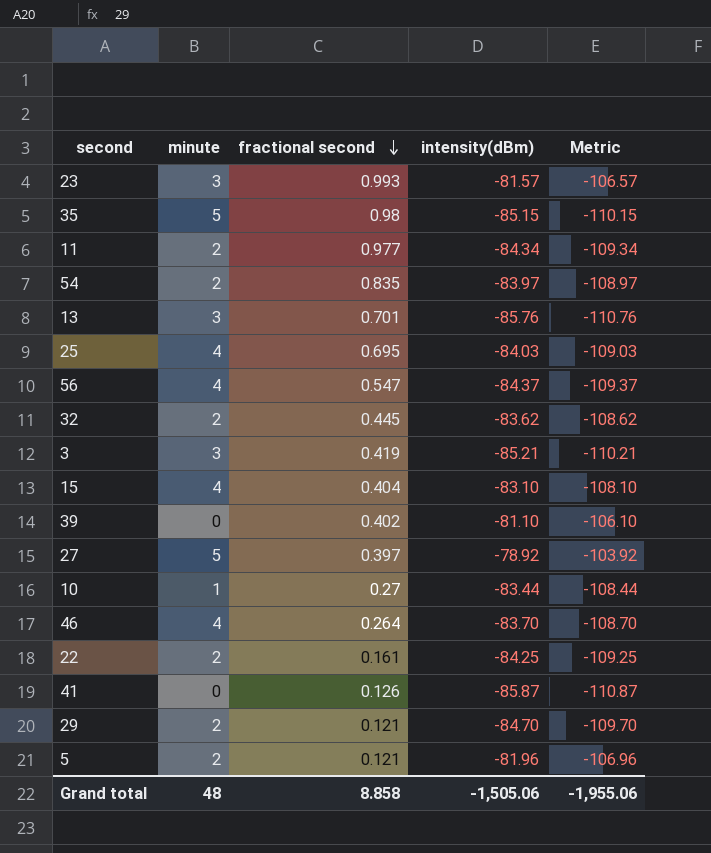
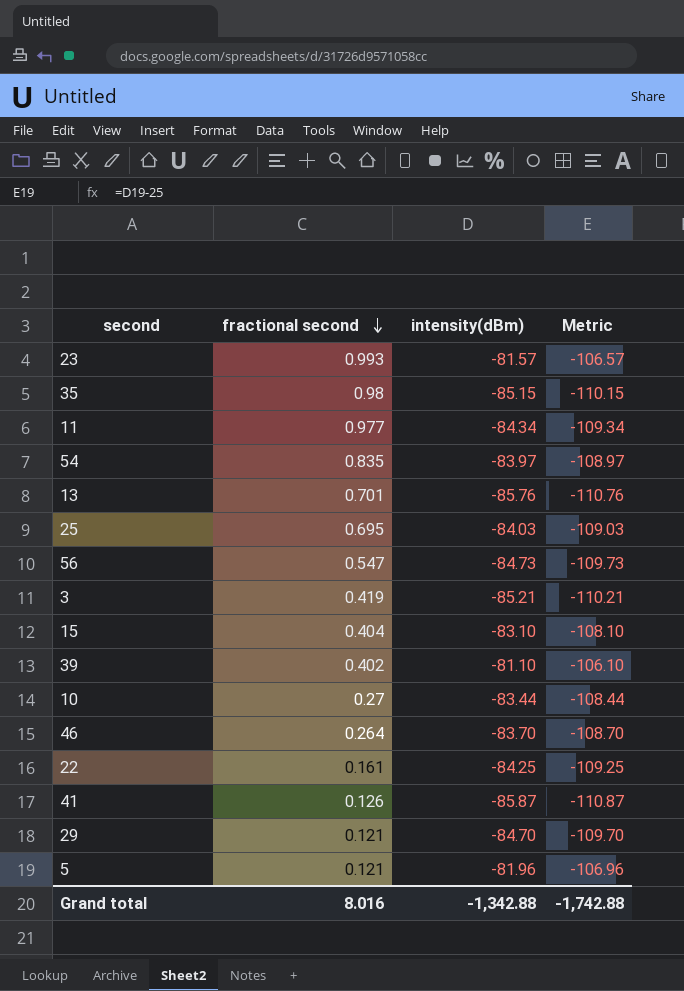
column minute | position: 2 -> none
row 32: 2 | 0.445 | -83.62 | -108.62 -> none
row 27: 5 | 0.397 | -78.92 | -103.92 -> none
56 | intensity(dBm): -84.37 -> -84.73
56 | Metric: -109.37 -> -109.73
Grand total | fractional second: 8.858 -> 8.016
Grand total | intensity(dBm): -1,505.06 -> -1,342.88
Grand total | Metric: -1,955.06 -> -1,742.88

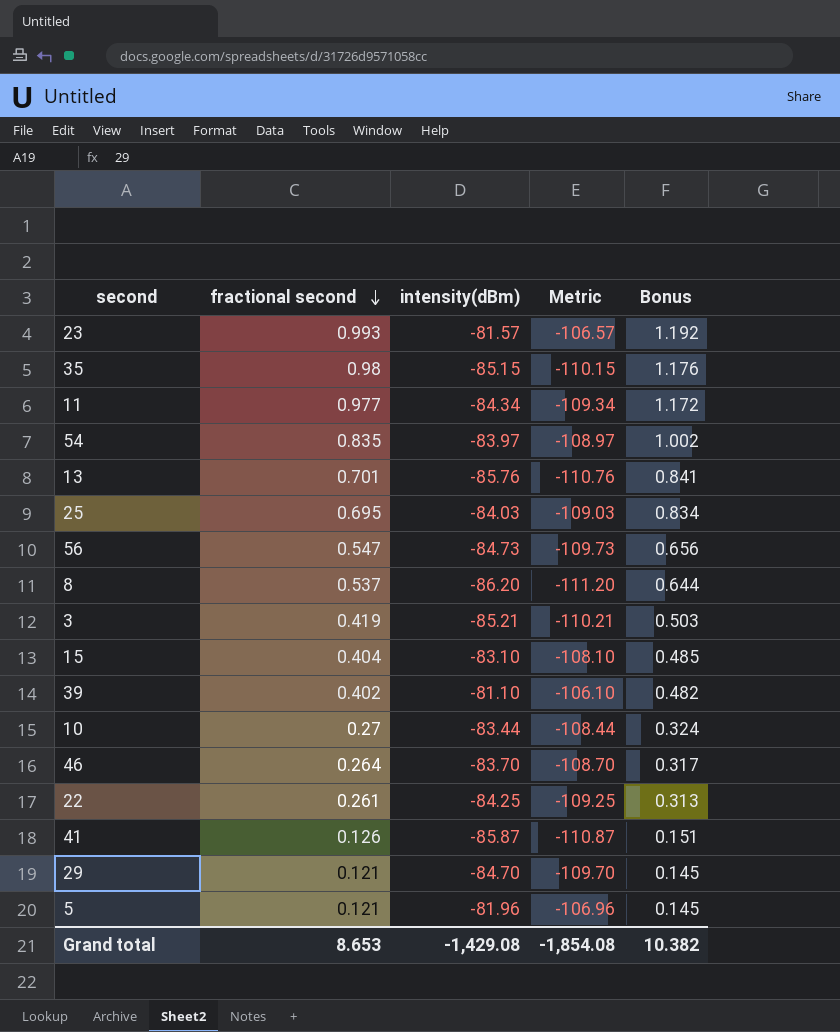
column Bonus | formula: none -> [fractional second] * 1.2
row 8: none -> 0.537 | -86.20 | -111.20 | 0.644
22 | fractional second: 0.161 -> 0.261
Grand total | fractional second: 8.016 -> 8.653
Grand total | intensity(dBm): -1,342.88 -> -1,429.08
Grand total | Metric: -1,742.88 -> -1,854.08

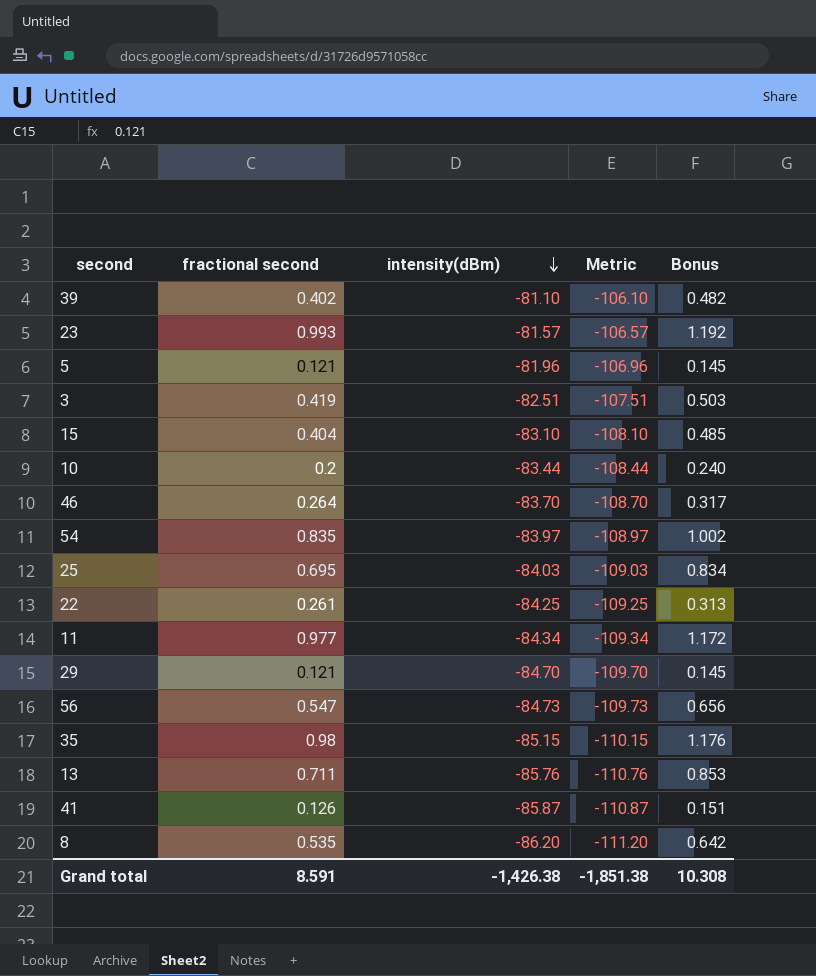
row order: fractional second descending -> intensity(dBm) descending
3 | intensity(dBm): -85.21 -> -82.51
3 | Metric: -110.21 -> -107.51
10 | fractional second: 0.27 -> 0.2
10 | Bonus: 0.324 -> 0.240
13 | fractional second: 0.701 -> 0.711
13 | Bonus: 0.841 -> 0.853
8 | fractional second: 0.537 -> 0.535
8 | Bonus: 0.644 -> 0.642
Grand total | fractional second: 8.653 -> 8.591
Grand total | intensity(dBm): -1,429.08 -> -1,426.38
Grand total | Metric: -1,854.08 -> -1,851.38
Grand total | Bonus: 10.382 -> 10.308

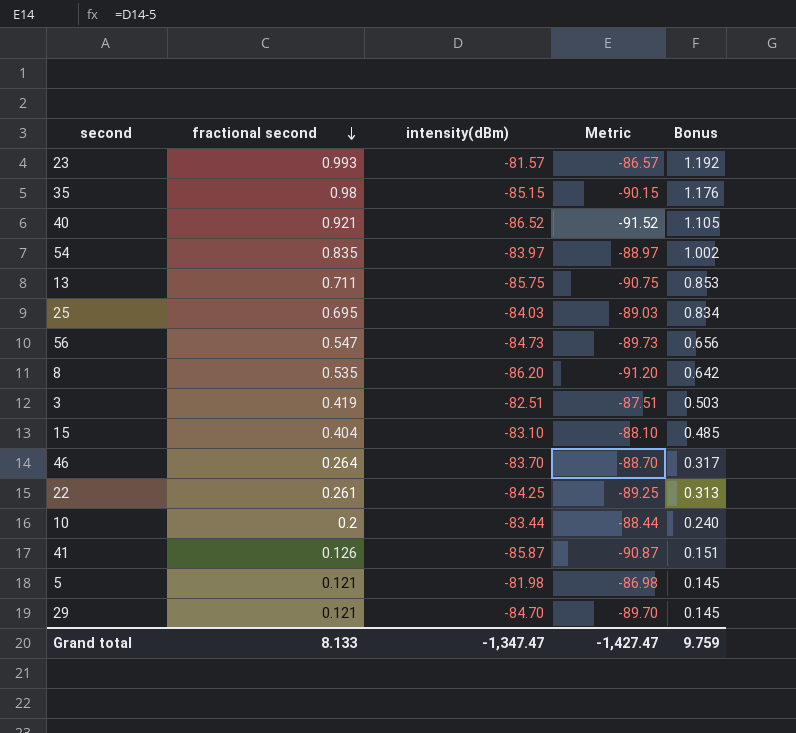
row order: intensity(dBm) descending -> fractional second descending
column Metric | formula: [intensity(dBm)] - 25 -> [intensity(dBm)] - 5
row 39: 0.402 | -81.10 | -106.10 | 0.482 -> none
row 11: 0.977 | -84.34 | -109.34 | 1.172 -> none
row 40: none -> 0.921 | -86.52 | -91.52 | 1.105
13 | intensity(dBm): -85.76 -> -85.75
5 | intensity(dBm): -81.96 -> -81.98
Grand total | fractional second: 8.591 -> 8.133
Grand total | intensity(dBm): -1,426.38 -> -1,347.47
Grand total | Metric: -1,851.38 -> -1,427.47
Grand total | Bonus: 10.308 -> 9.759

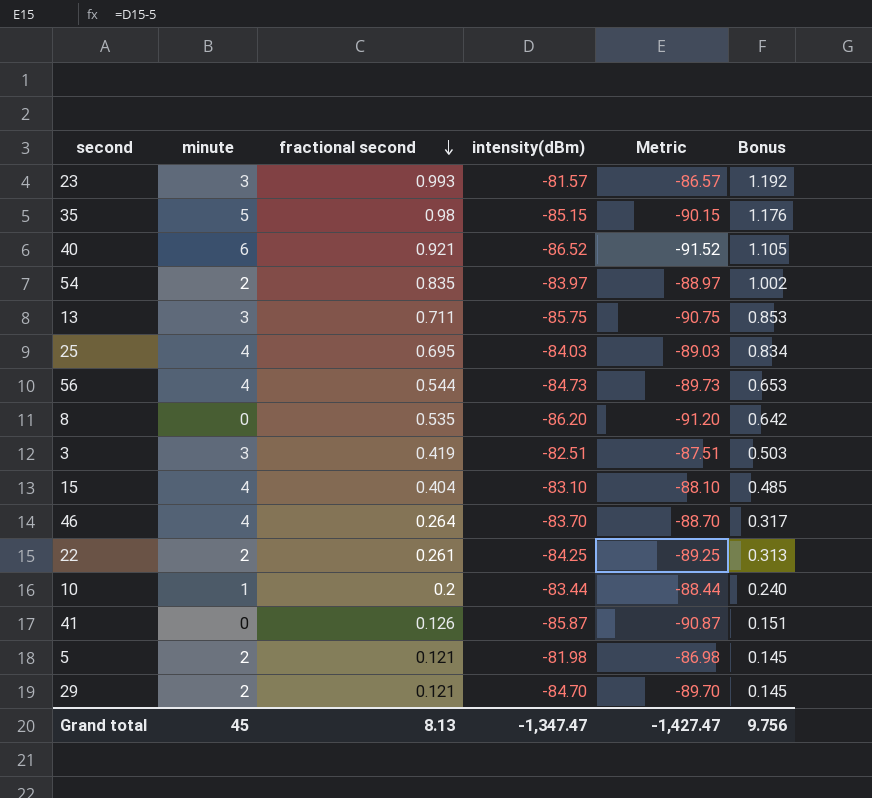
column minute | position: none -> 2
56 | fractional second: 0.547 -> 0.544
56 | Bonus: 0.656 -> 0.653
Grand total | fractional second: 8.133 -> 8.13
Grand total | Bonus: 9.759 -> 9.756

